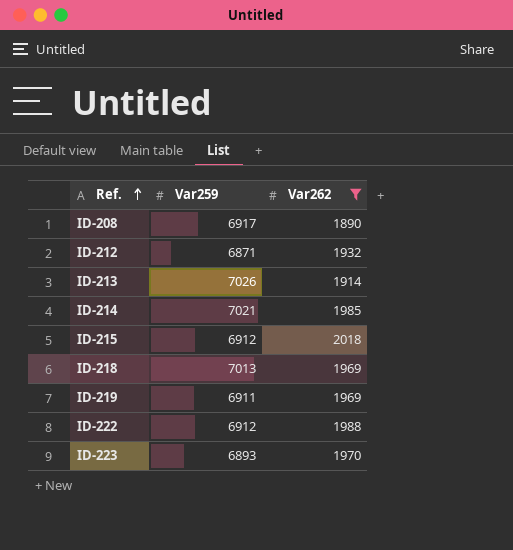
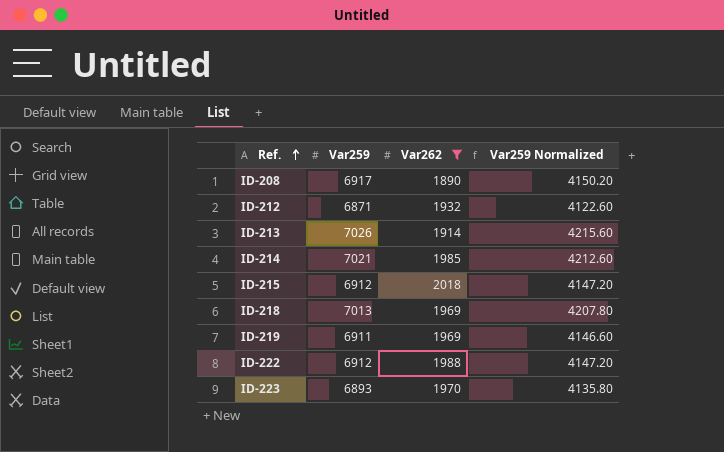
column Var259 Normalized | formula: none -> [Var259] * 0.6

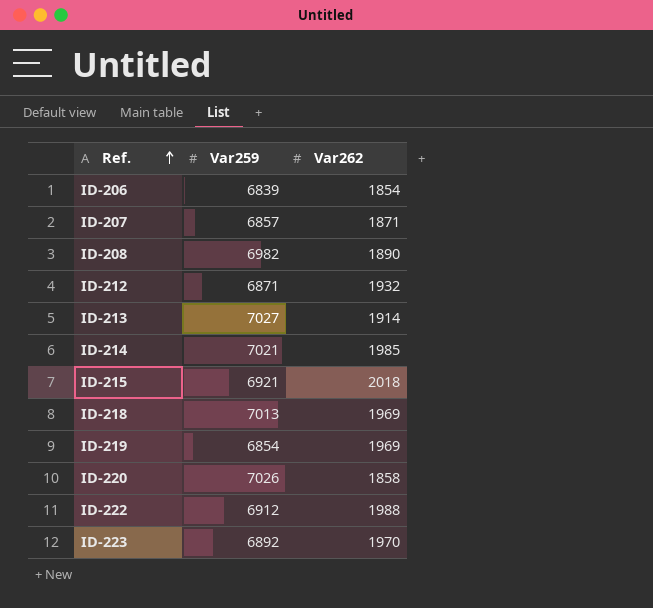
filter: Var262 >= 1890 -> none
column Var259 Normalized | formula: [Var259] * 0.6 -> none
ID-208 | Var259: 6917 -> 6982
ID-213 | Var259: 7026 -> 7027
ID-215 | Var259: 6912 -> 6921
ID-219 | Var259: 6911 -> 6854
ID-223 | Var259: 6893 -> 6892

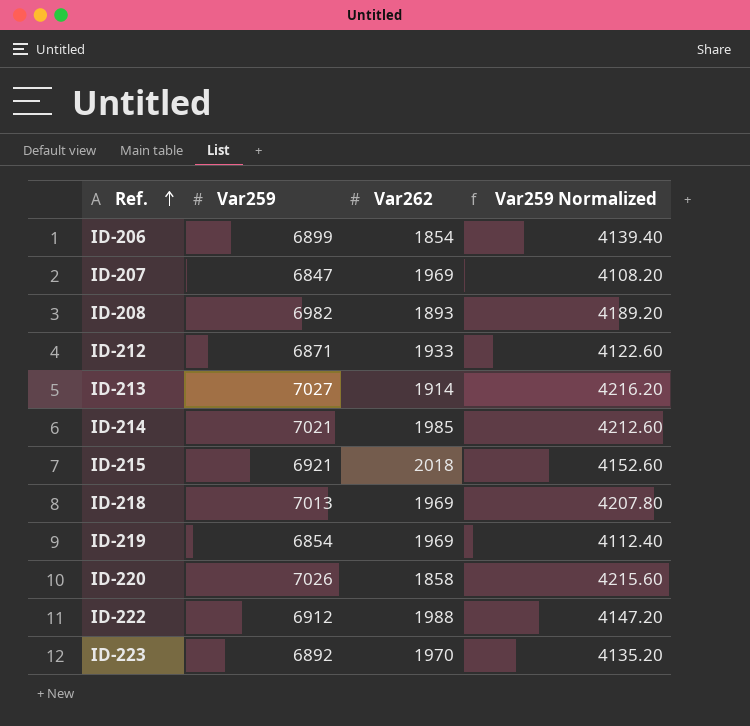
column Var259 Normalized | formula: none -> [Var259] * 0.6
ID-206 | Var259: 6839 -> 6899
ID-207 | Var259: 6857 -> 6847
ID-207 | Var262: 1871 -> 1969
ID-208 | Var262: 1890 -> 1893
ID-212 | Var262: 1932 -> 1933

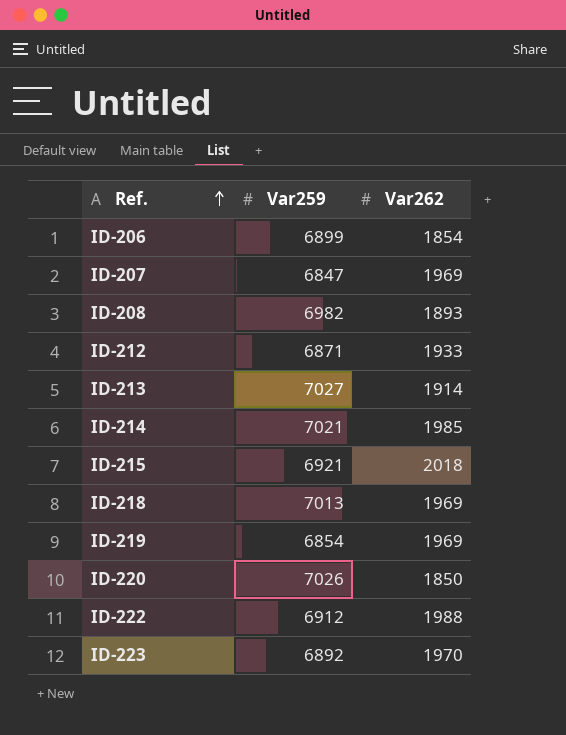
column Var259 Normalized | formula: [Var259] * 0.6 -> none
ID-220 | Var262: 1858 -> 1850

